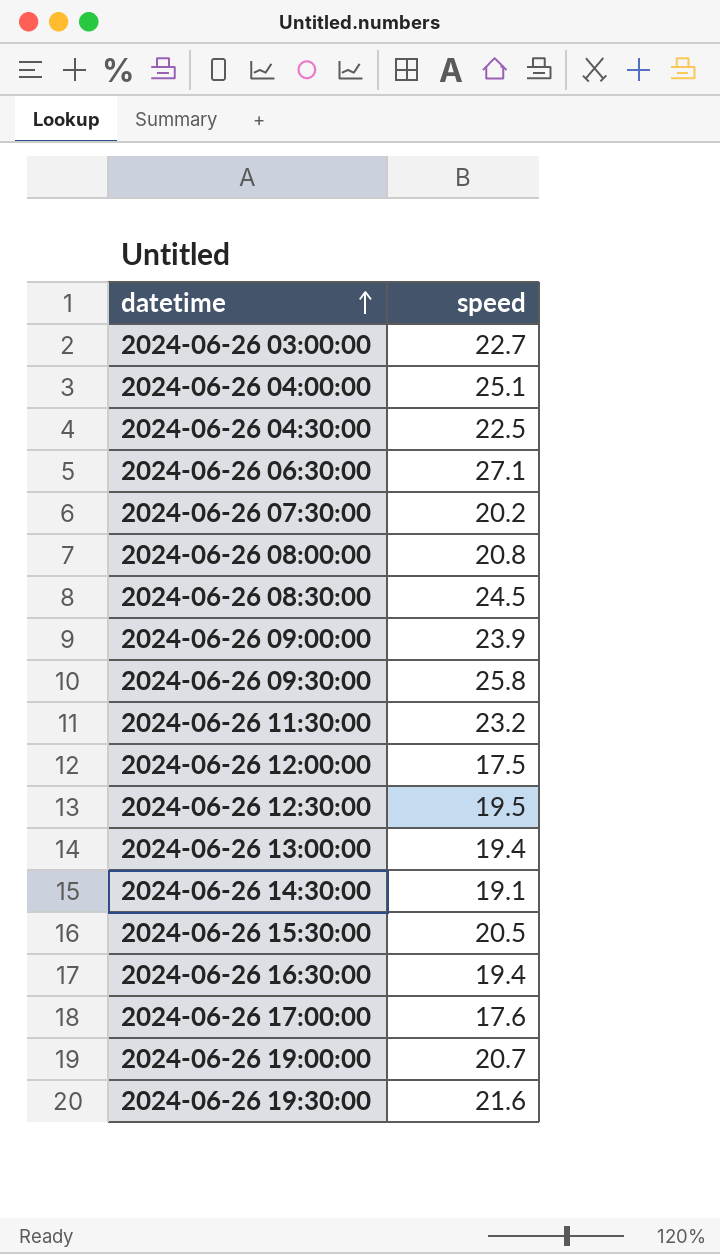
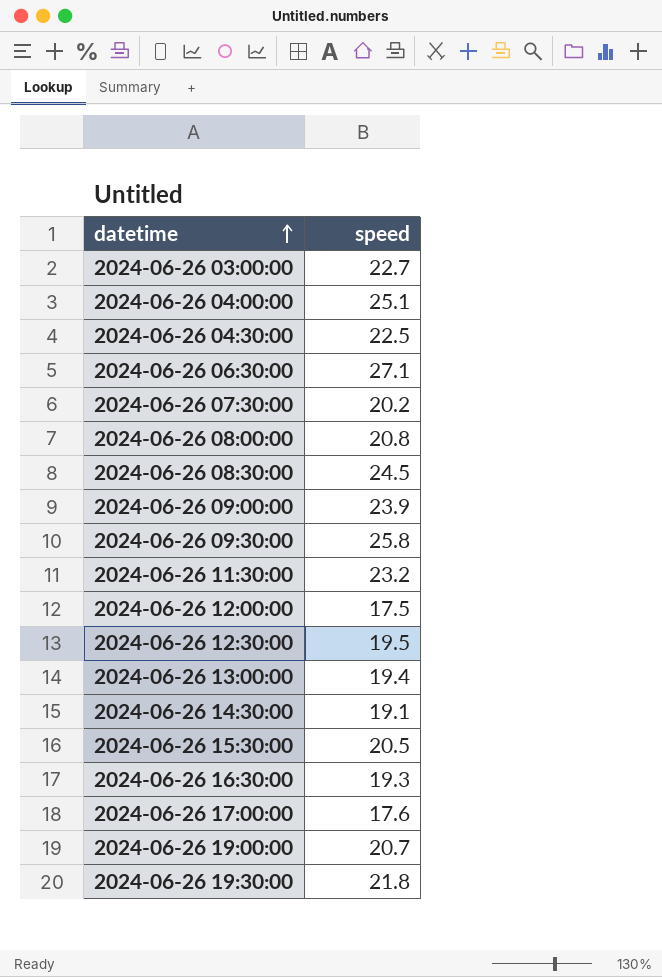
2024-06-26 16:30:00 | speed: 19.4 -> 19.3
2024-06-26 19:30:00 | speed: 21.6 -> 21.8

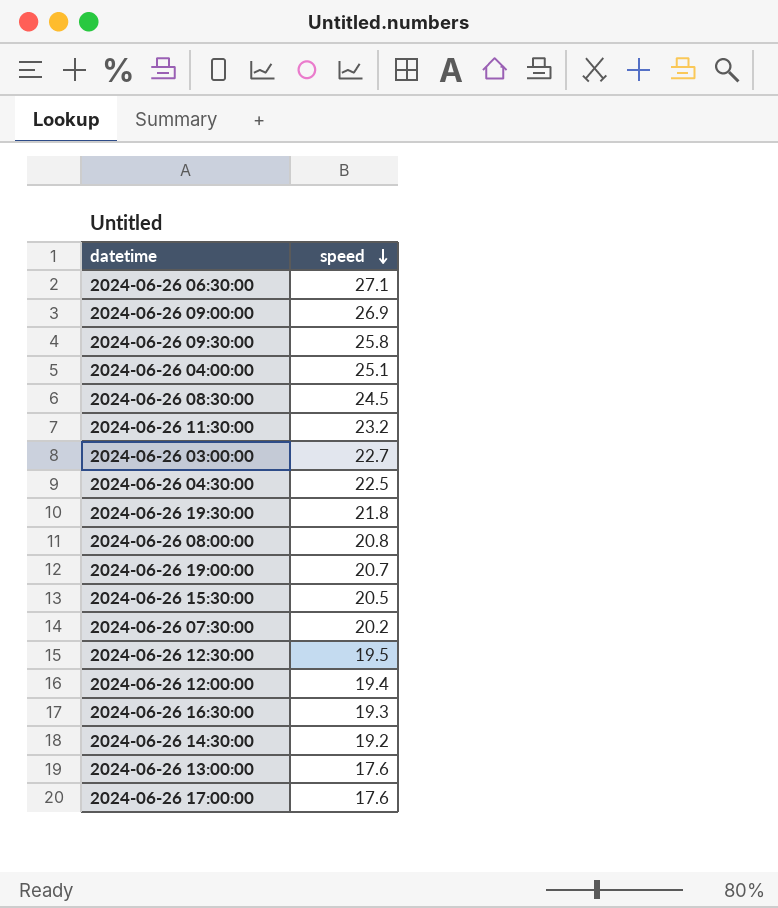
row order: datetime ascending -> speed descending
2024-06-26 09:00:00 | speed: 23.9 -> 26.9
2024-06-26 12:00:00 | speed: 17.5 -> 19.4
2024-06-26 14:30:00 | speed: 19.1 -> 19.2
2024-06-26 13:00:00 | speed: 19.4 -> 17.6

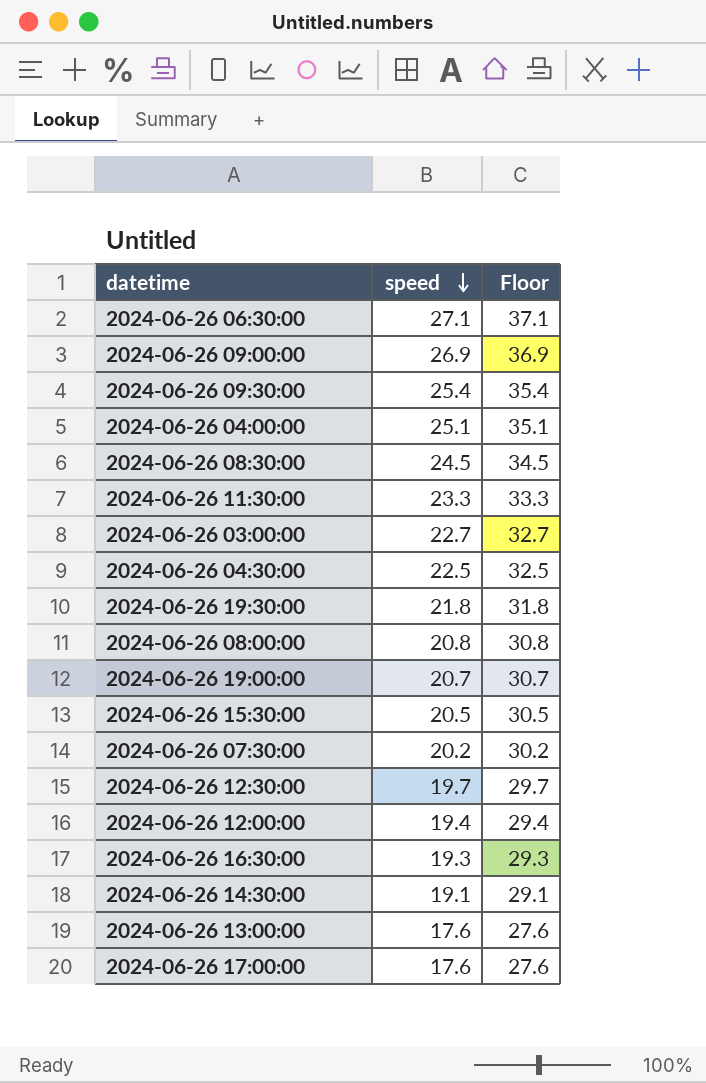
column Floor | formula: none -> [speed] + 10
2024-06-26 09:30:00 | speed: 25.8 -> 25.4
2024-06-26 11:30:00 | speed: 23.2 -> 23.3
2024-06-26 12:30:00 | speed: 19.5 -> 19.7
2024-06-26 14:30:00 | speed: 19.2 -> 19.1

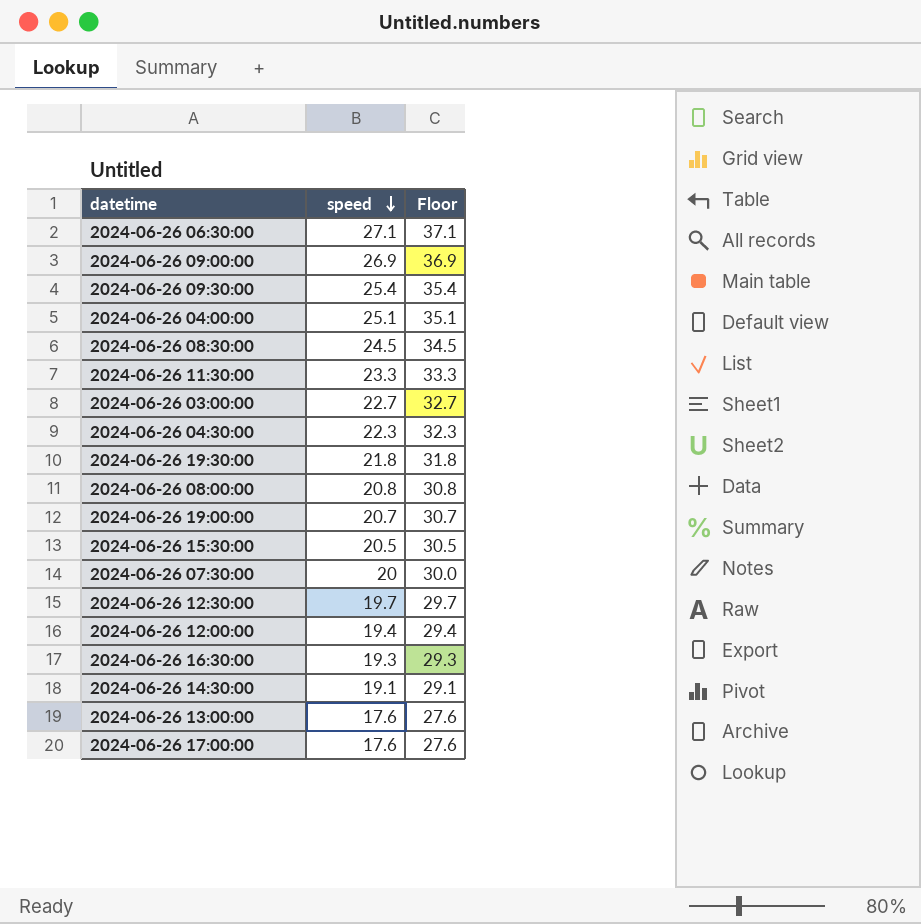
2024-06-26 04:30:00 | speed: 22.5 -> 22.3
2024-06-26 04:30:00 | Floor: 32.5 -> 32.3
2024-06-26 07:30:00 | speed: 20.2 -> 20
2024-06-26 07:30:00 | Floor: 30.2 -> 30.0

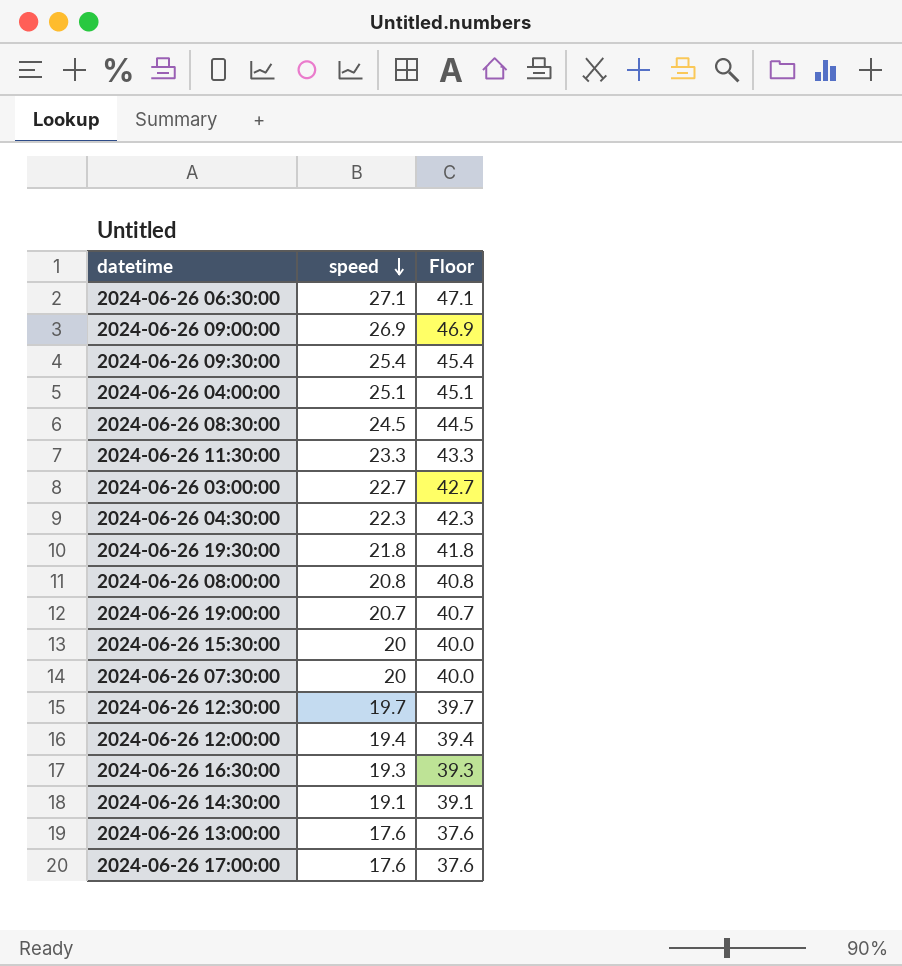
column Floor | formula: [speed] + 10 -> [speed] + 20
2024-06-26 15:30:00 | speed: 20.5 -> 20

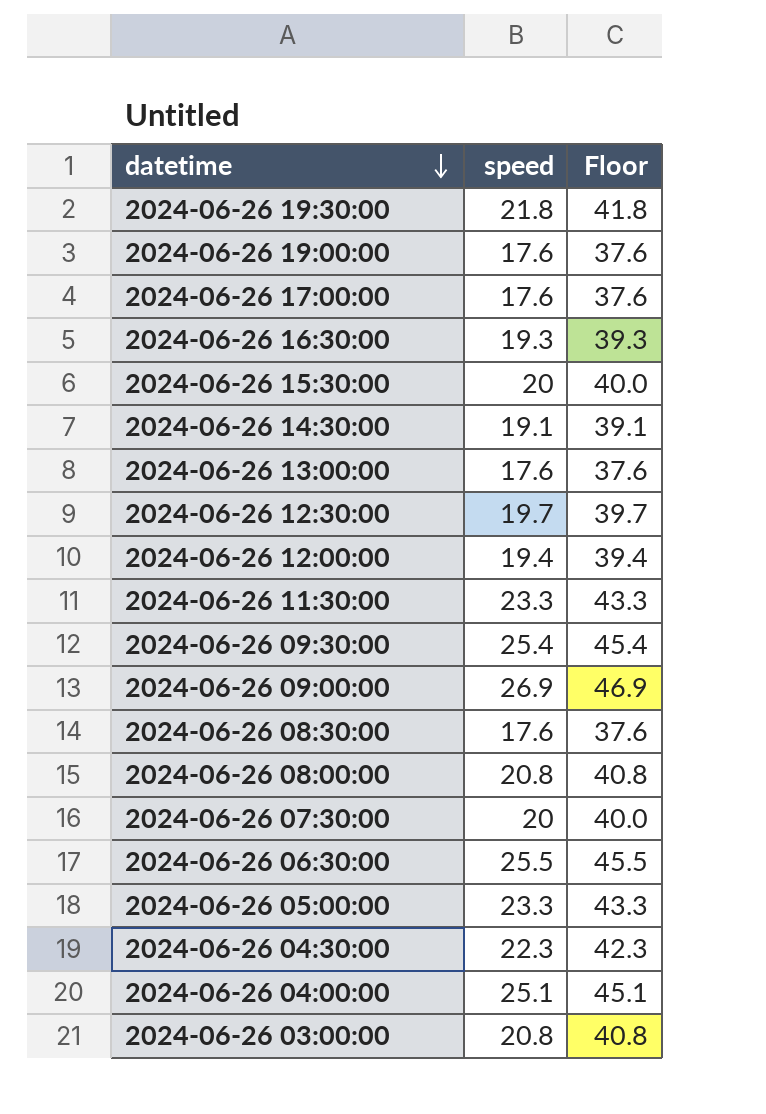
row order: speed descending -> datetime descending
2024-06-26 19:00:00 | speed: 20.7 -> 17.6
2024-06-26 19:00:00 | Floor: 40.7 -> 37.6
2024-06-26 08:30:00 | speed: 24.5 -> 17.6
2024-06-26 08:30:00 | Floor: 44.5 -> 37.6
2024-06-26 06:30:00 | speed: 27.1 -> 25.5
2024-06-26 06:30:00 | Floor: 47.1 -> 45.5
row 2024-06-26 05:00:00: none -> 23.3 | 43.3
2024-06-26 03:00:00 | speed: 22.7 -> 20.8
2024-06-26 03:00:00 | Floor: 42.7 -> 40.8

